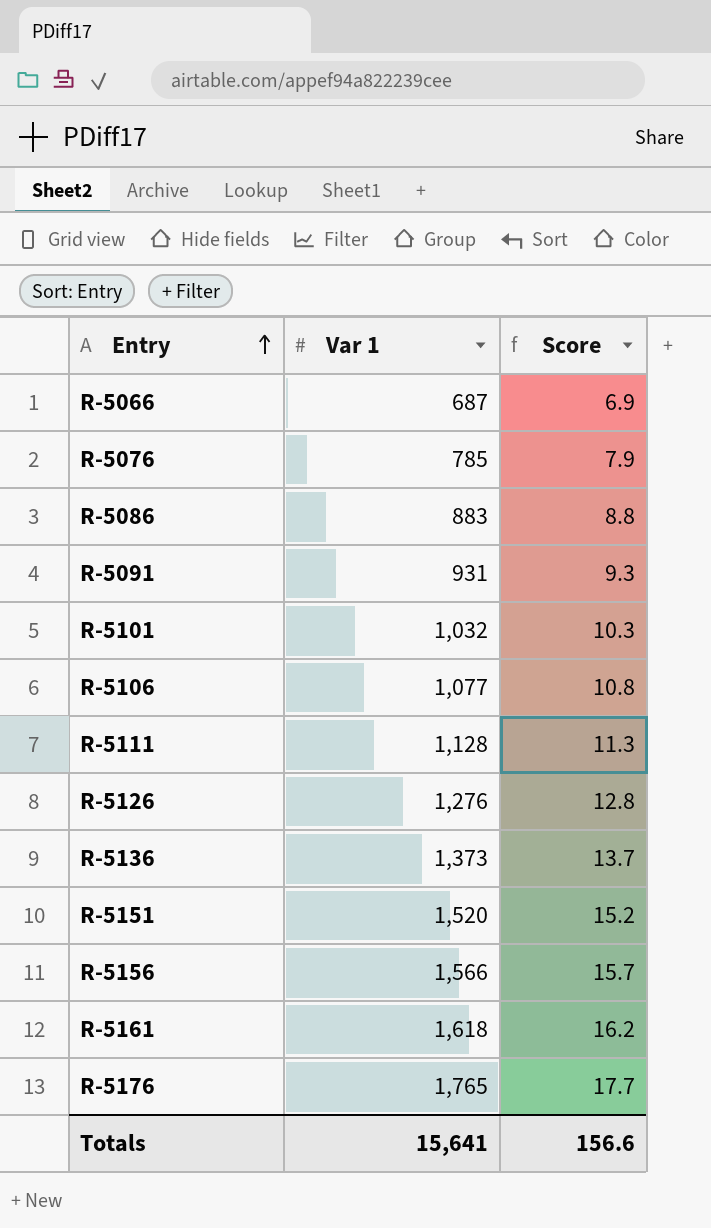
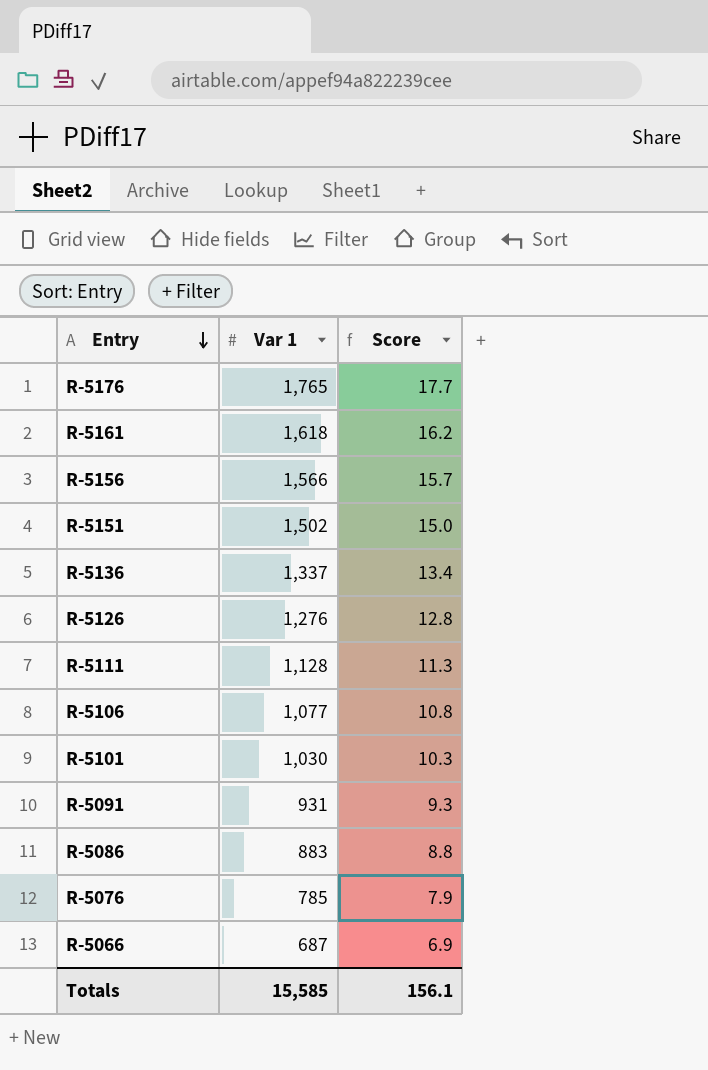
row order: Entry ascending -> Entry descending
R-5151 | Var 1: 1,520 -> 1,502
R-5151 | Score: 15.2 -> 15.0
R-5136 | Var 1: 1,373 -> 1,337
R-5136 | Score: 13.7 -> 13.4
R-5101 | Var 1: 1,032 -> 1,030
Totals | Var 1: 15,641 -> 15,585
Totals | Score: 156.6 -> 156.1

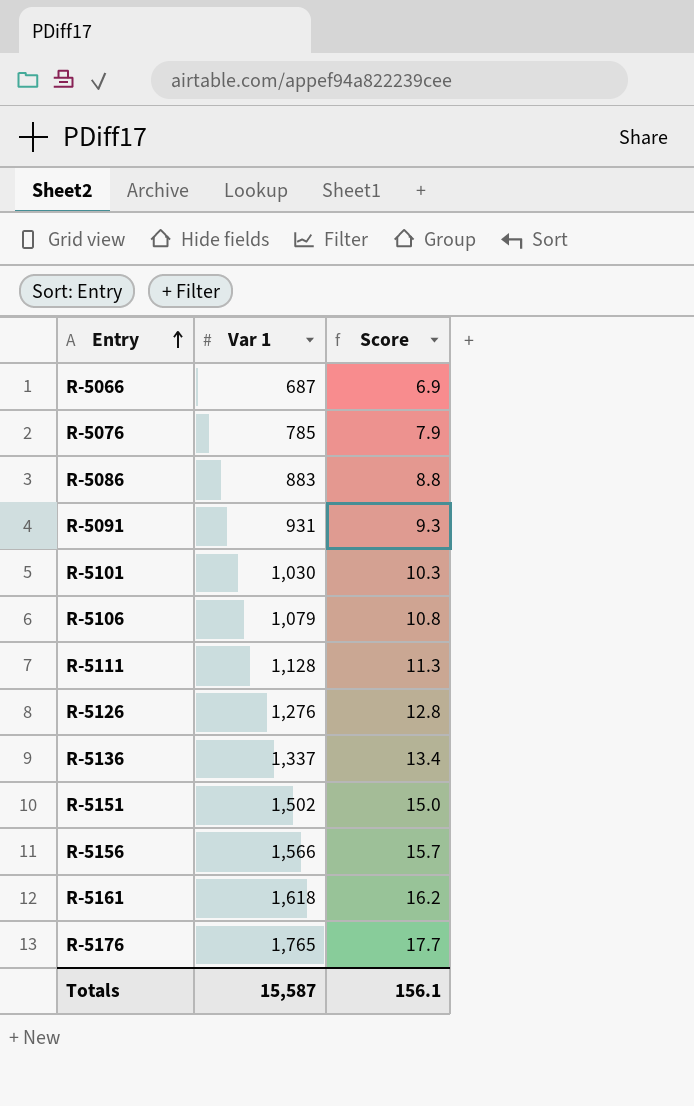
row order: Entry descending -> Entry ascending
R-5106 | Var 1: 1,077 -> 1,079
Totals | Var 1: 15,585 -> 15,587

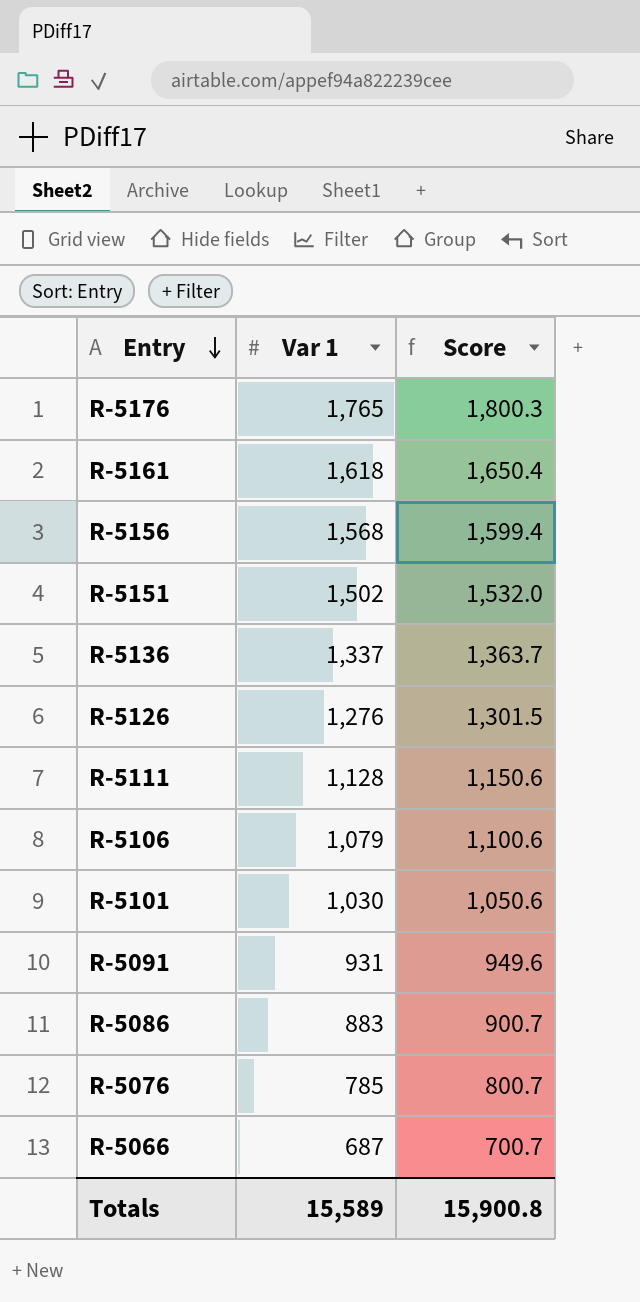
row order: Entry ascending -> Entry descending
column Score | formula: [Var 1] * 0.01 -> [Var 1] * 1.02
R-5156 | Var 1: 1,566 -> 1,568
Totals | Var 1: 15,587 -> 15,589
Totals | Score: 156.1 -> 15,900.8

